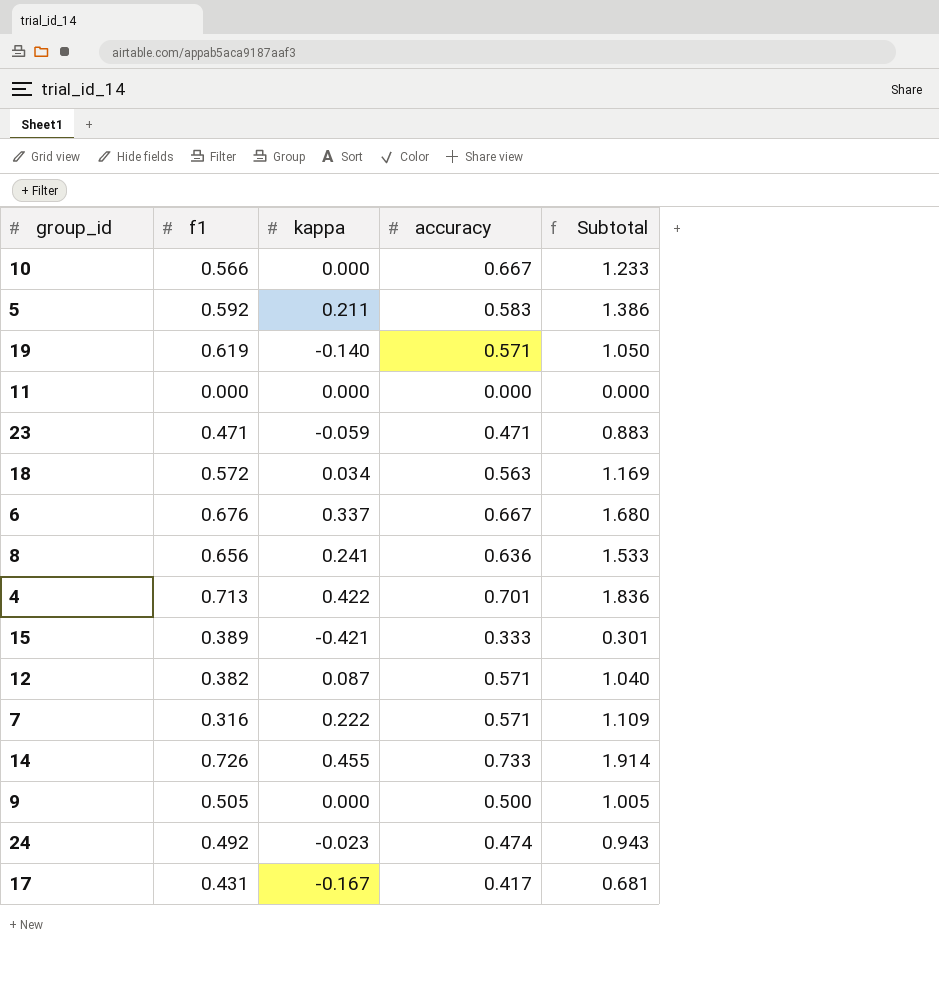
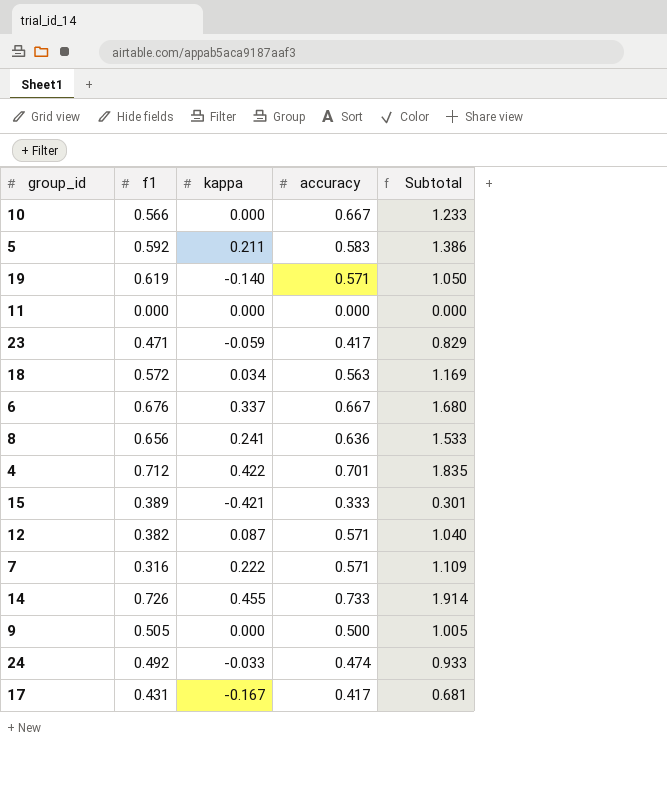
23 | accuracy: 0.471 -> 0.417
23 | Subtotal: 0.883 -> 0.829
4 | f1: 0.713 -> 0.712
4 | Subtotal: 1.836 -> 1.835
24 | kappa: -0.023 -> -0.033
24 | Subtotal: 0.943 -> 0.933

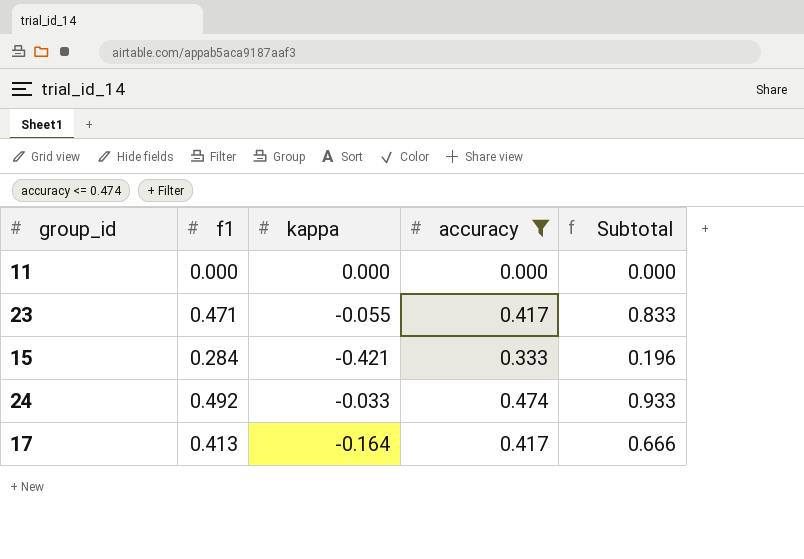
filter: none -> accuracy <= 0.474
23 | kappa: -0.059 -> -0.055
23 | Subtotal: 0.829 -> 0.833
15 | f1: 0.389 -> 0.284
15 | Subtotal: 0.301 -> 0.196
17 | f1: 0.431 -> 0.413
17 | kappa: -0.167 -> -0.164
17 | Subtotal: 0.681 -> 0.666

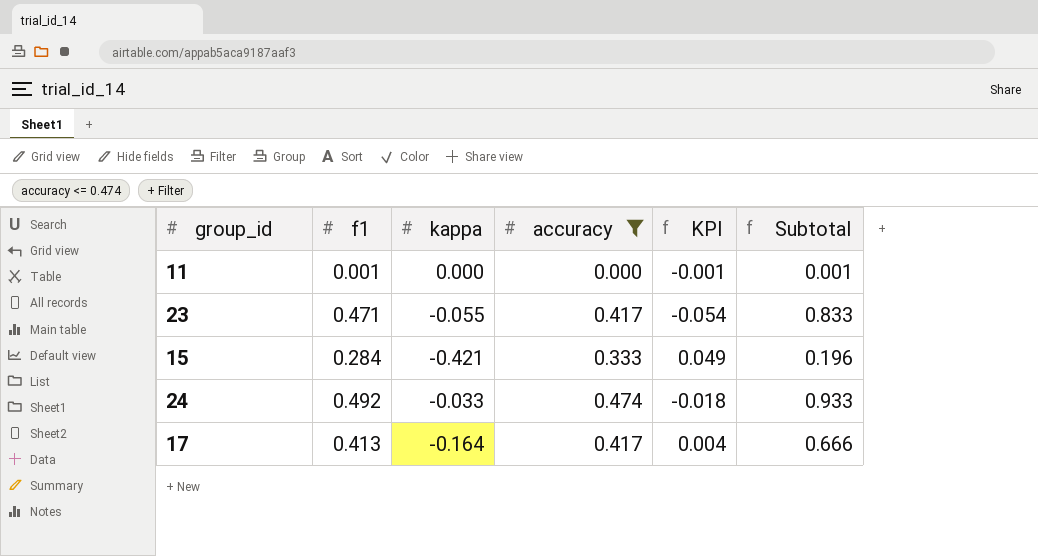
column KPI | formula: none -> [accuracy] - [f1]
11 | f1: 0.000 -> 0.001
11 | Subtotal: 0.000 -> 0.001

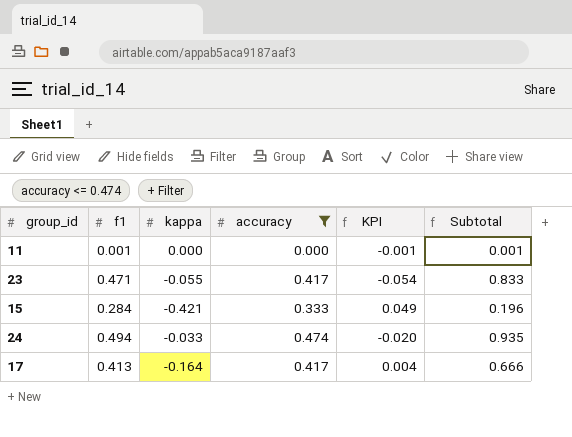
24 | f1: 0.492 -> 0.494
24 | KPI: -0.018 -> -0.020
24 | Subtotal: 0.933 -> 0.935

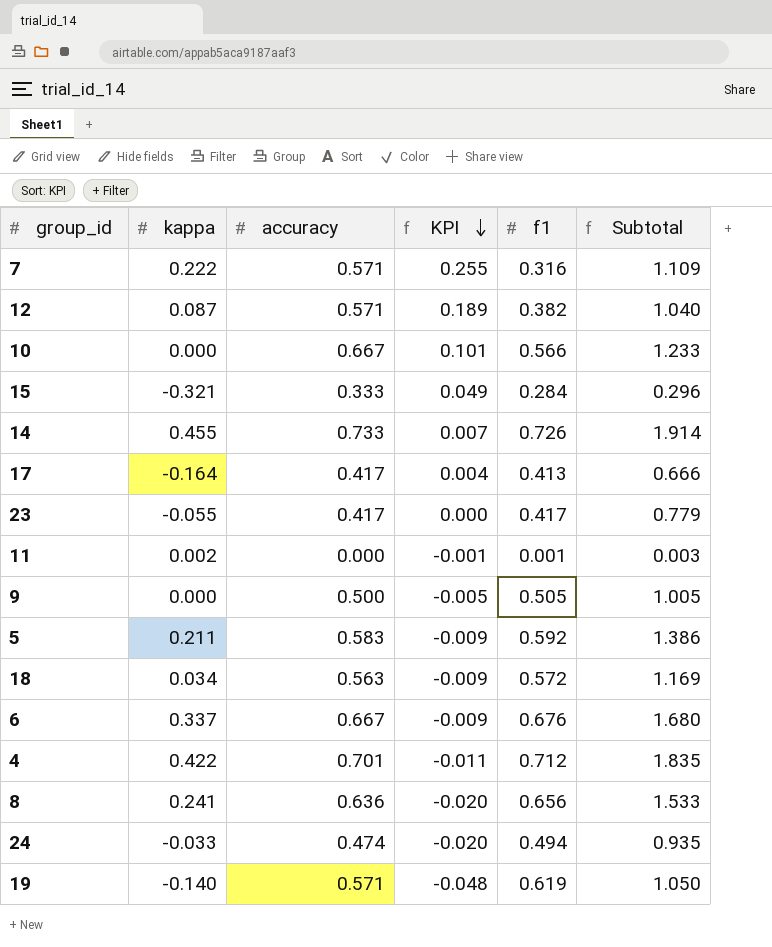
filter: accuracy <= 0.474 -> none
row order: none -> KPI descending
column f1 | position: 2 -> 5
15 | kappa: -0.421 -> -0.321
15 | Subtotal: 0.196 -> 0.296
23 | KPI: -0.054 -> 0.000
23 | f1: 0.471 -> 0.417
23 | Subtotal: 0.833 -> 0.779
11 | kappa: 0.000 -> 0.002
11 | Subtotal: 0.001 -> 0.003

